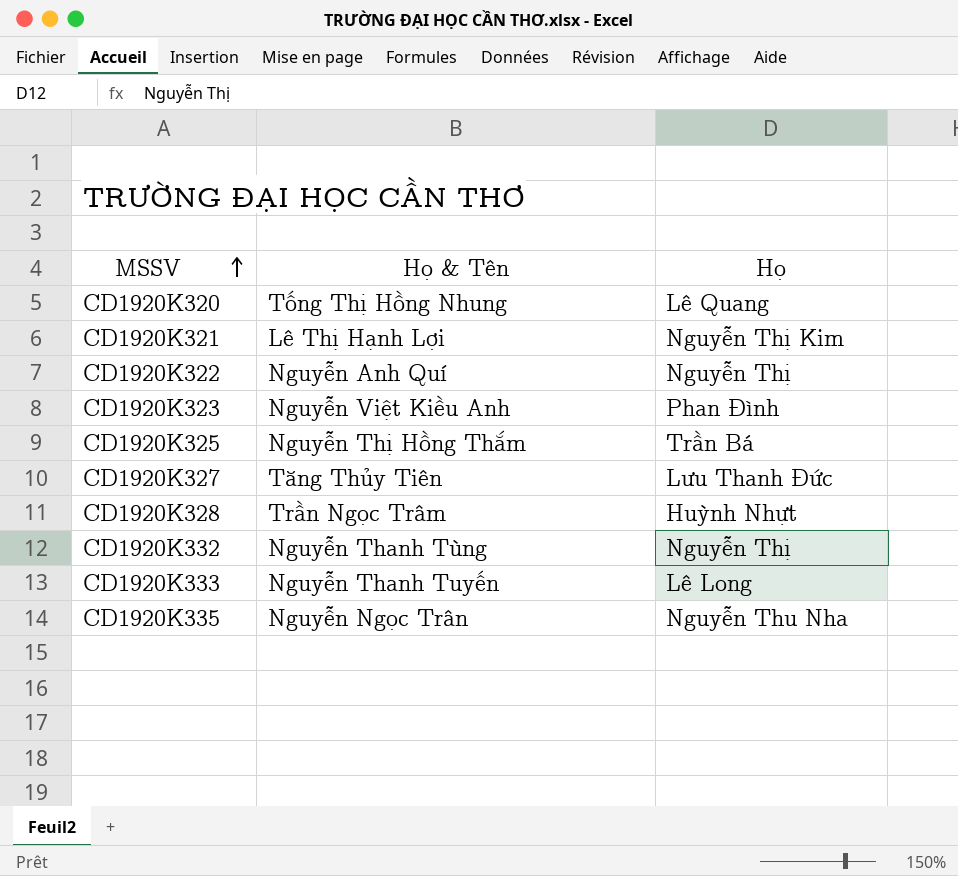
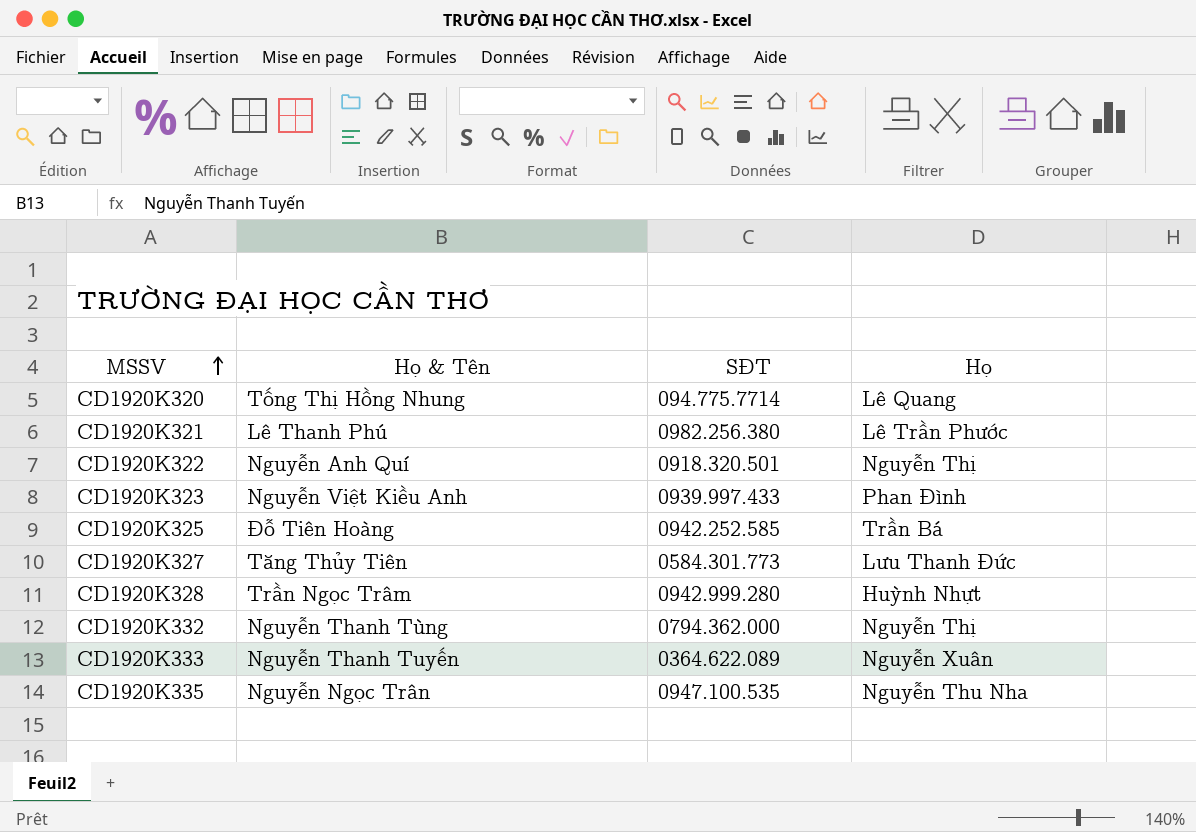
column SĐT | position: none -> 3
CD1920K321 | Họ & Tên: Lê Thị Hạnh Lợi -> Lê Thanh Phú
CD1920K321 | Họ: Nguyễn Thị Kim -> Lê Trần Phước
CD1920K325 | Họ & Tên: Nguyễn Thị Hồng Thắm -> Đỗ Tiên Hoàng
CD1920K333 | Họ: Lê Long -> Nguyễn Xuân

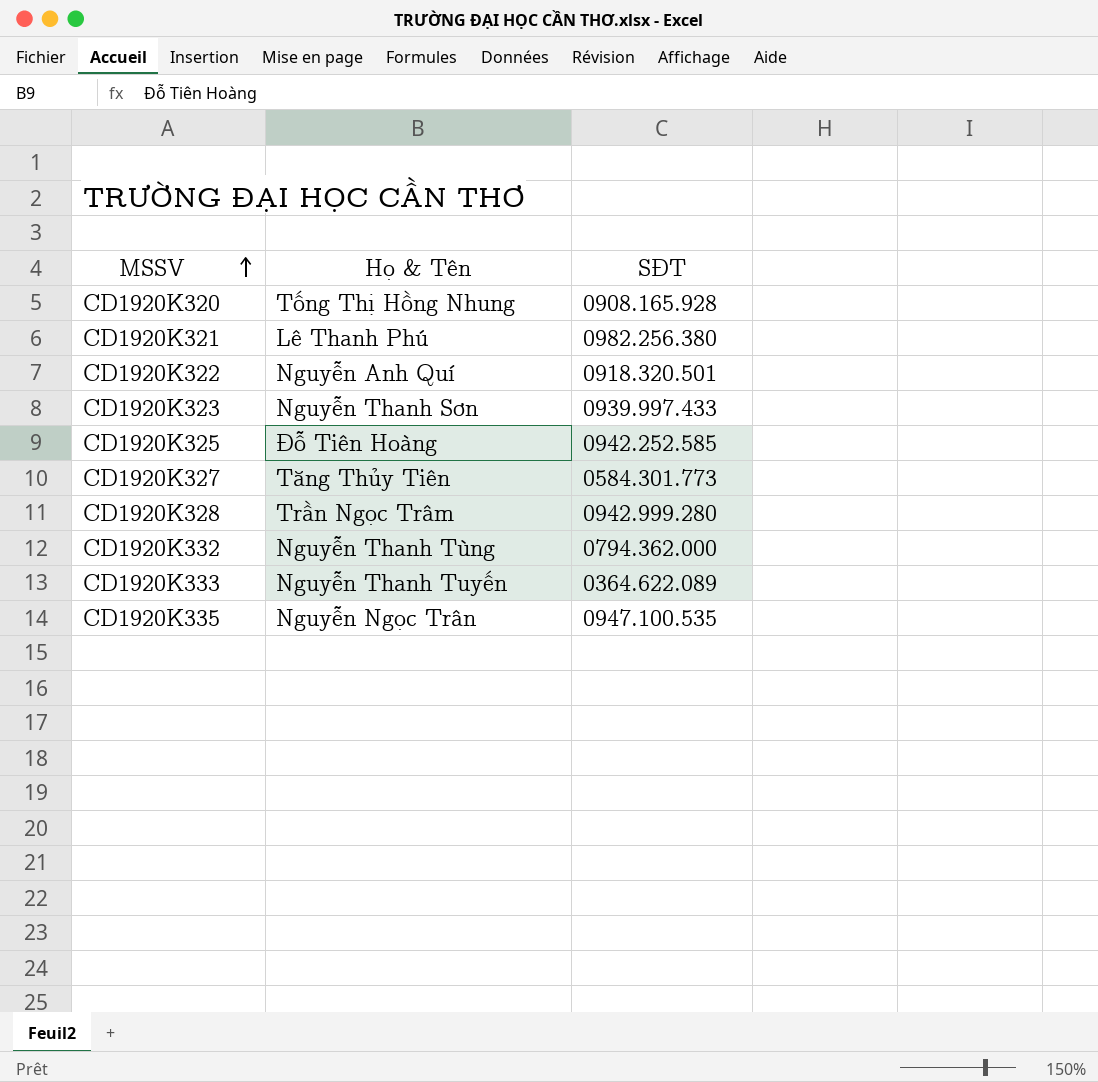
column Họ | position: 4 -> none
CD1920K320 | SĐT: 094.775.7714 -> 0908.165.928
CD1920K323 | Họ & Tên: Nguyễn Việt Kiều Anh -> Nguyễn Thanh Sơn

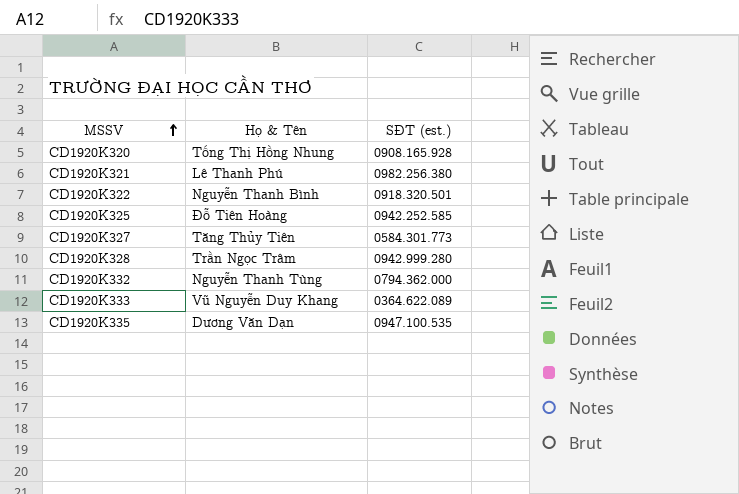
column name: SĐT -> SĐT (est.)
row CD1920K323: Nguyễn Thanh Sơn | 0939.997.433 -> none
CD1920K322 | Họ & Tên: Nguyễn Anh Quí -> Nguyễn Thanh Bình
CD1920K333 | Họ & Tên: Nguyễn Thanh Tuyến -> Vũ Nguyễn Duy Khang
CD1920K335 | Họ & Tên: Nguyễn Ngọc Trân -> Dương Văn Dạn

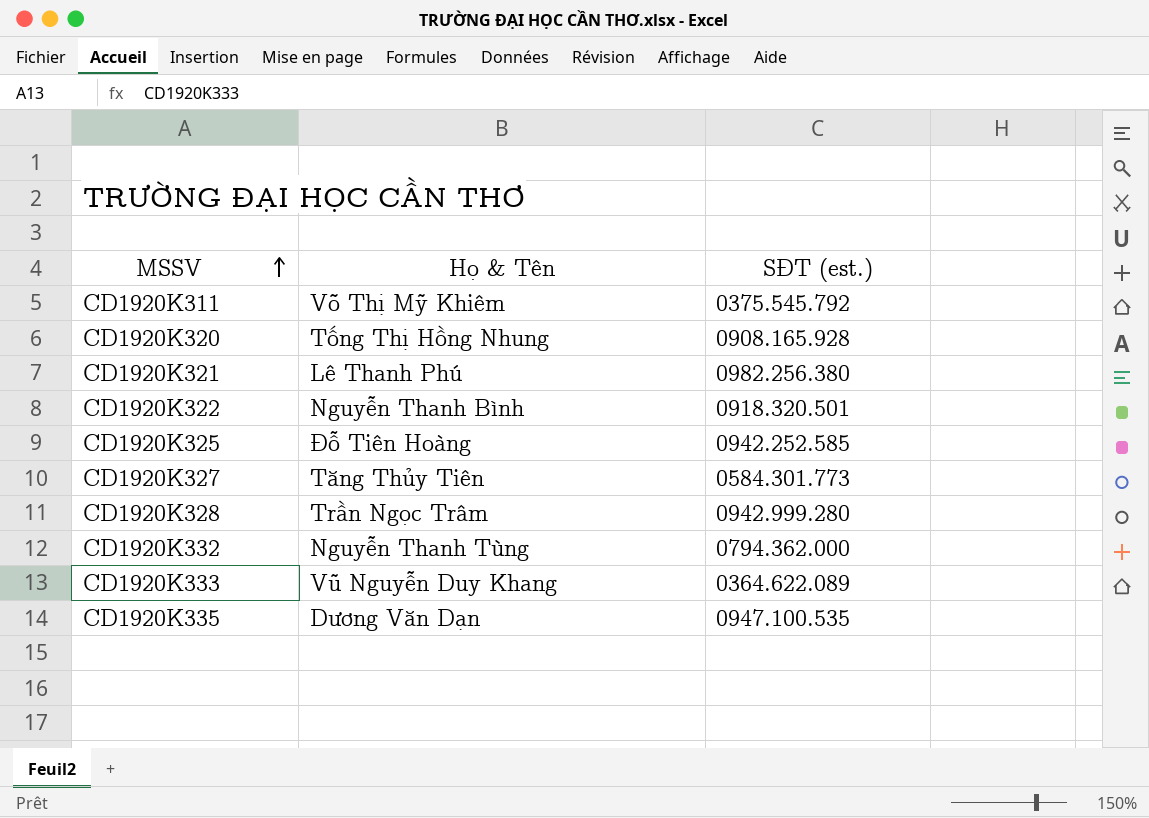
row CD1920K311: none -> Võ Thị Mỹ Khiêm | 0375.545.792

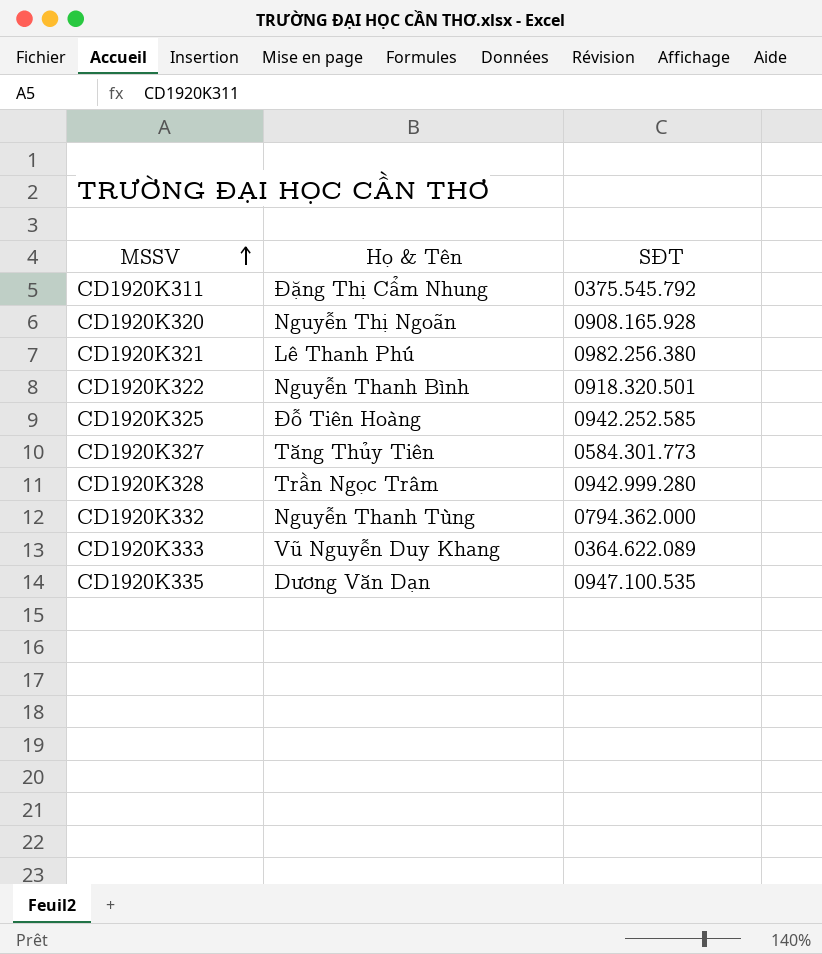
column name: SĐT (est.) -> SĐT
CD1920K311 | Họ & Tên: Võ Thị Mỹ Khiêm -> Đặng Thị Cẩm Nhung
CD1920K320 | Họ & Tên: Tống Thị Hồng Nhung -> Nguyễn Thị Ngoãn

